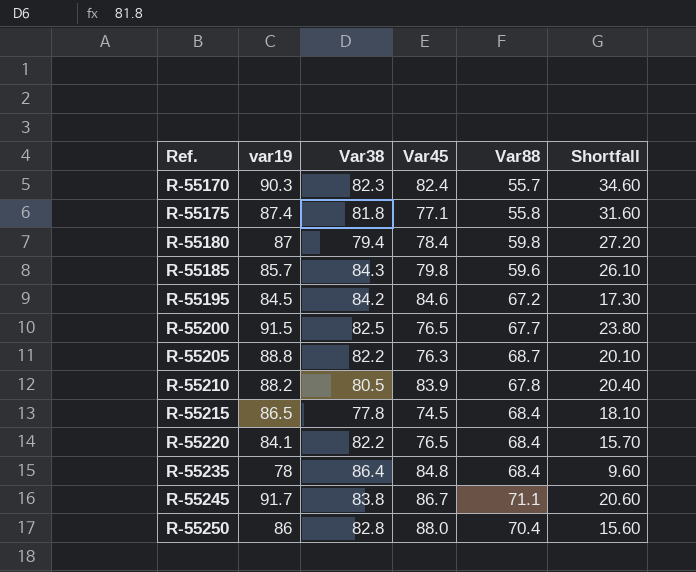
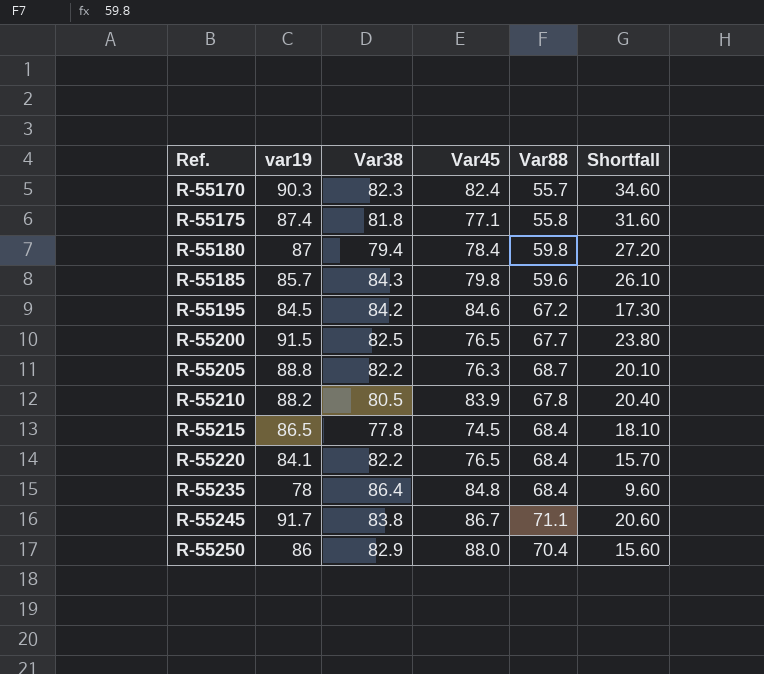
R-55250 | Var38: 82.8 -> 82.9

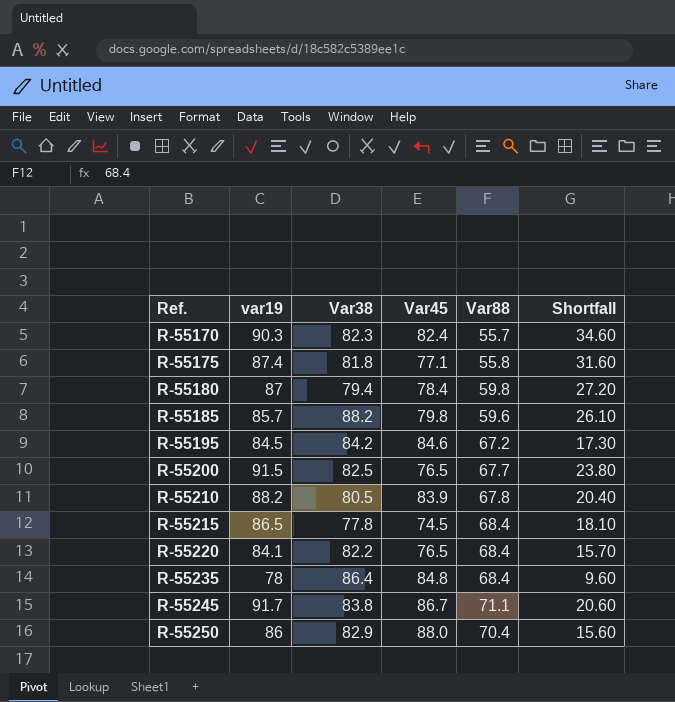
row R-55205: 88.8 | 82.2 | 76.3 | 68.7 | 20.10 -> none
R-55185 | Var38: 84.3 -> 88.2

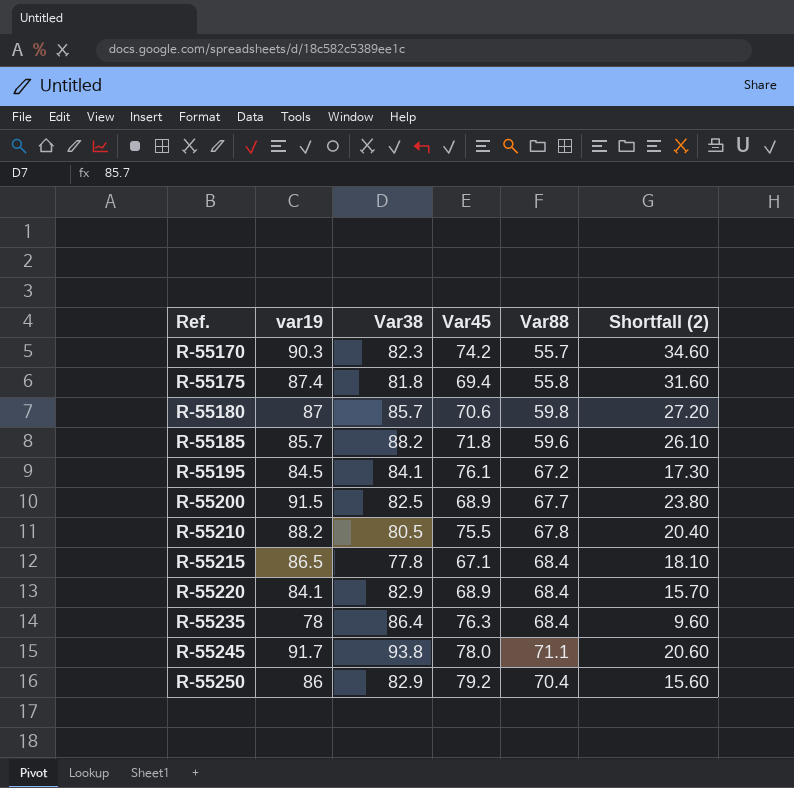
column name: Shortfall -> Shortfall (2)
R-55170 | Var45: 82.4 -> 74.2
R-55175 | Var45: 77.1 -> 69.4
R-55180 | Var38: 79.4 -> 85.7
R-55180 | Var45: 78.4 -> 70.6
R-55185 | Var45: 79.8 -> 71.8
R-55195 | Var38: 84.2 -> 84.1
R-55195 | Var45: 84.6 -> 76.1
R-55200 | Var45: 76.5 -> 68.9
R-55210 | Var45: 83.9 -> 75.5
R-55215 | Var45: 74.5 -> 67.1
R-55220 | Var38: 82.2 -> 82.9
R-55220 | Var45: 76.5 -> 68.9
R-55235 | Var45: 84.8 -> 76.3
R-55245 | Var38: 83.8 -> 93.8
R-55245 | Var45: 86.7 -> 78.0
R-55250 | Var45: 88.0 -> 79.2

